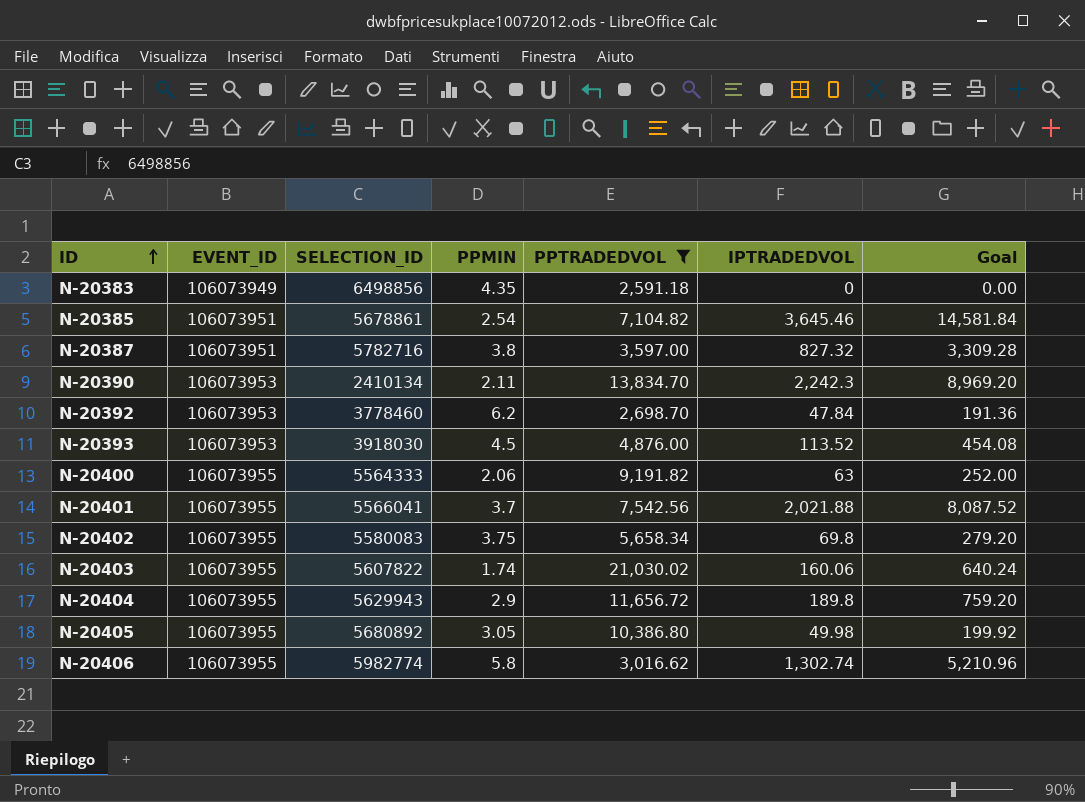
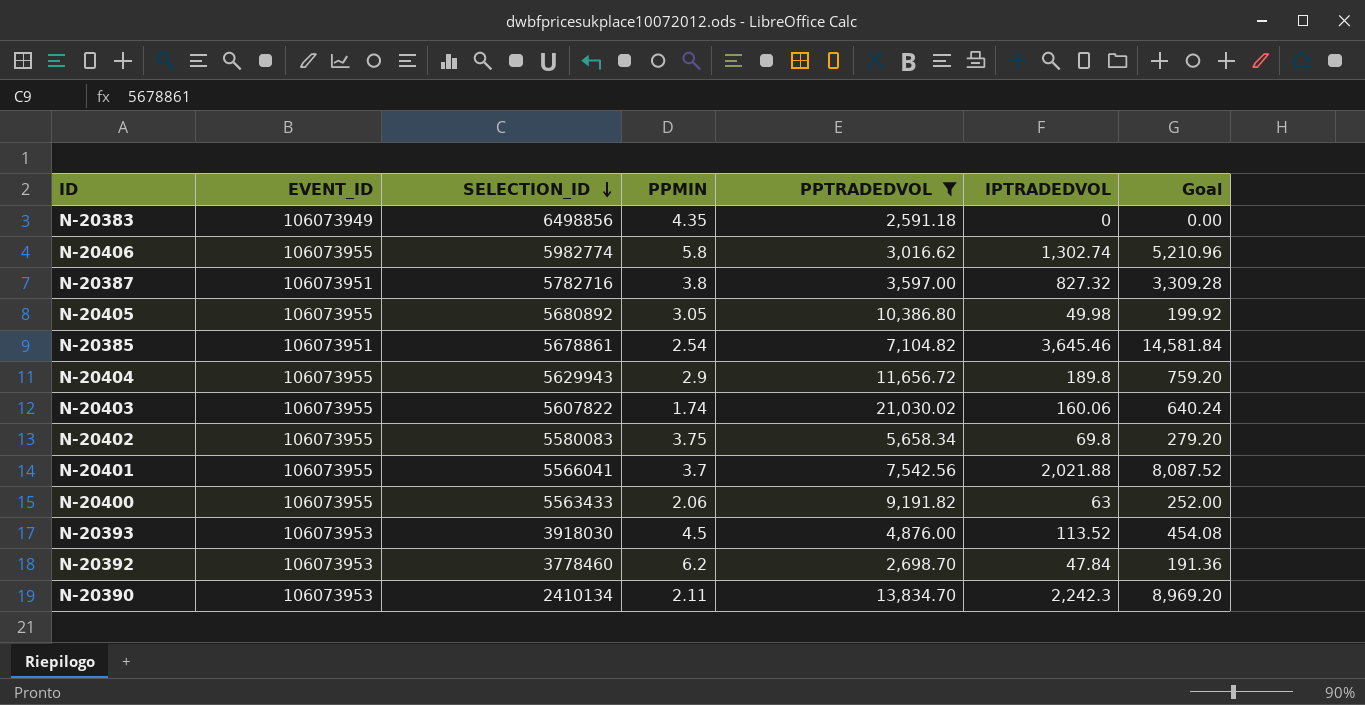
row order: ID ascending -> SELECTION_ID descending
N-20400 | SELECTION_ID: 5564333 -> 5563433

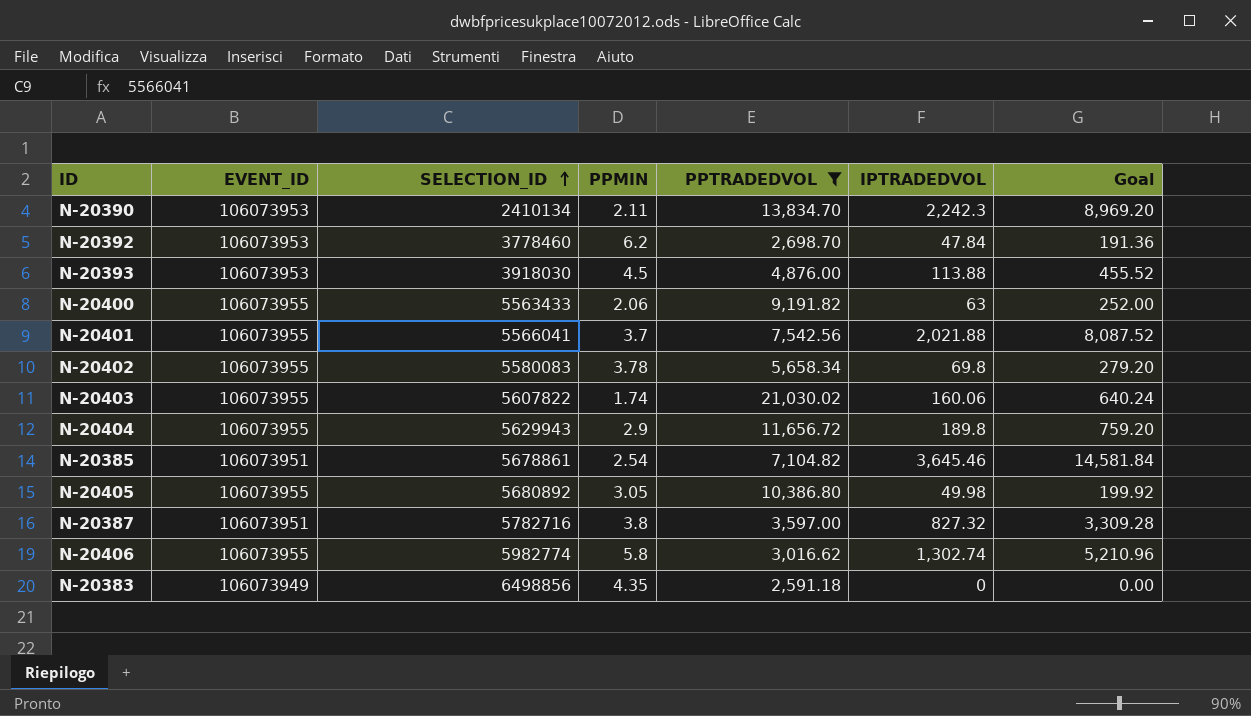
row order: SELECTION_ID descending -> SELECTION_ID ascending
N-20393 | IPTRADEDVOL: 113.52 -> 113.88
N-20393 | Goal: 454.08 -> 455.52
N-20402 | PPMIN: 3.75 -> 3.78

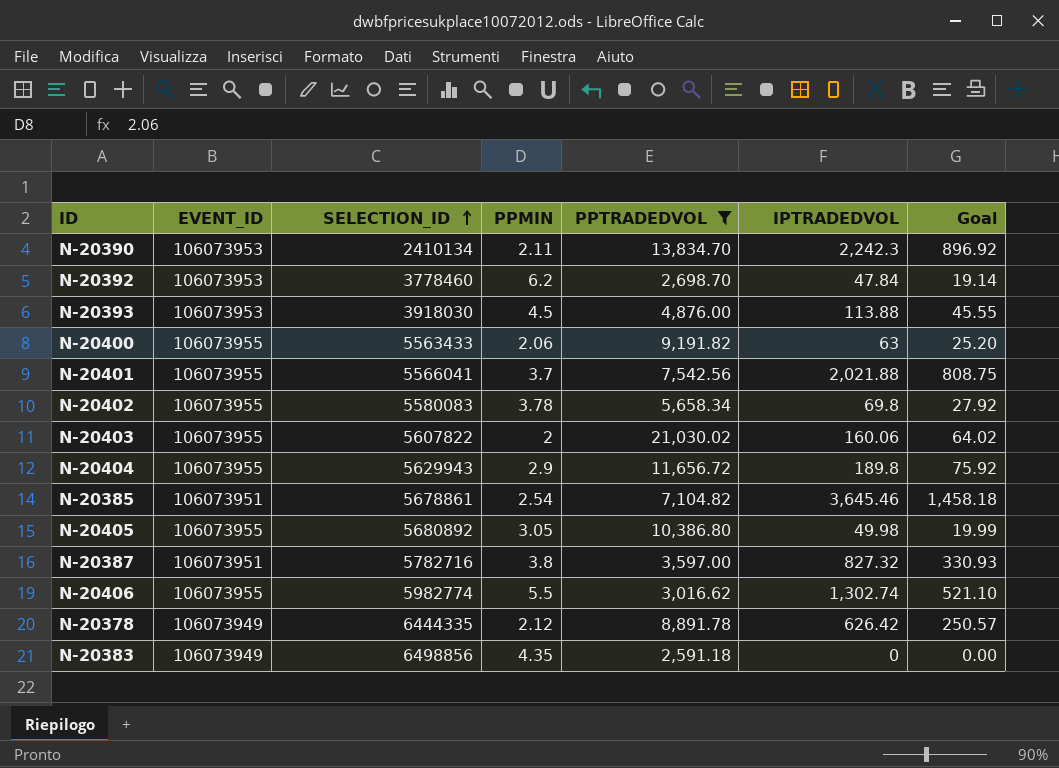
column Goal | formula: [IPTRADEDVOL] * 4 -> [IPTRADEDVOL] * 0.4
N-20403 | PPMIN: 1.74 -> 2
N-20406 | PPMIN: 5.8 -> 5.5
row N-20378: none -> 106073949 | 6444335 | 2.12 | 8,891.78 | 626.42 | 250.57

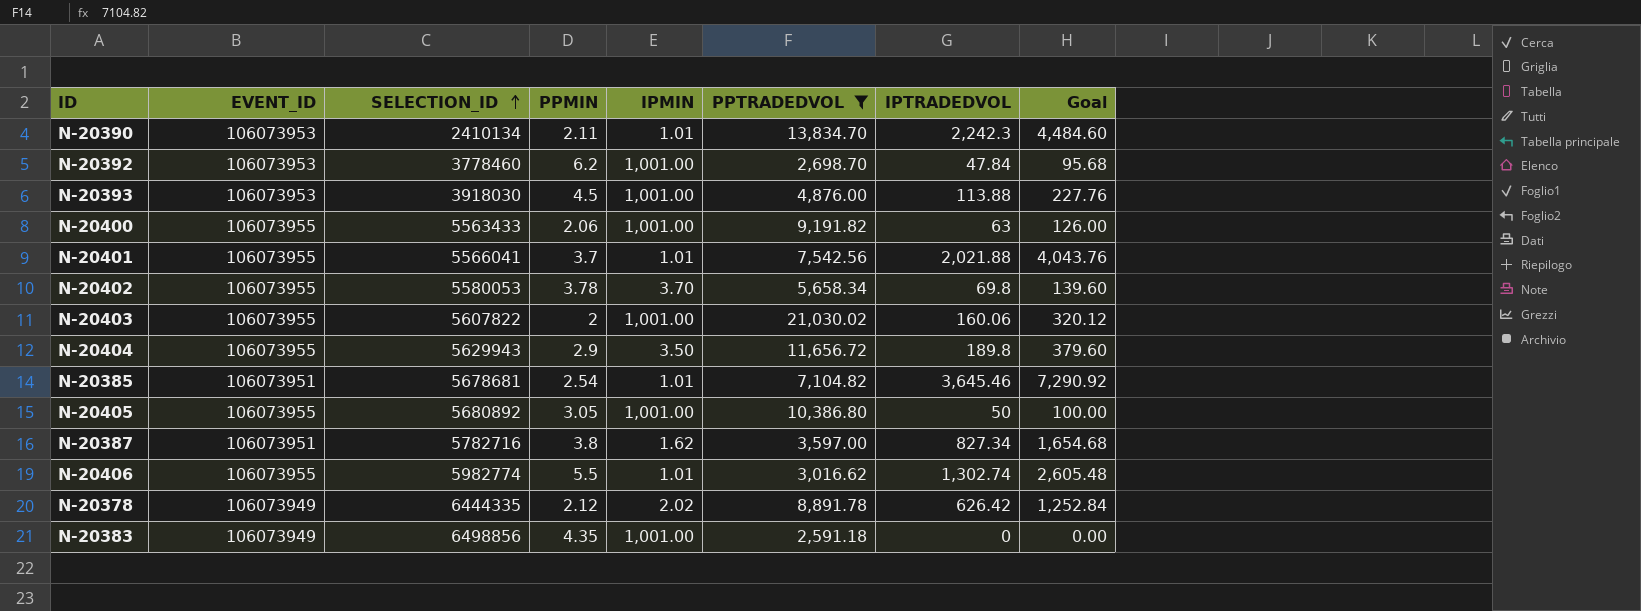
column IPMIN | position: none -> 5
column Goal | formula: [IPTRADEDVOL] * 0.4 -> [IPTRADEDVOL] * 2
N-20402 | SELECTION_ID: 5580083 -> 5580053
N-20385 | SELECTION_ID: 5678861 -> 5678681
N-20405 | IPTRADEDVOL: 49.98 -> 50
N-20387 | IPTRADEDVOL: 827.32 -> 827.34

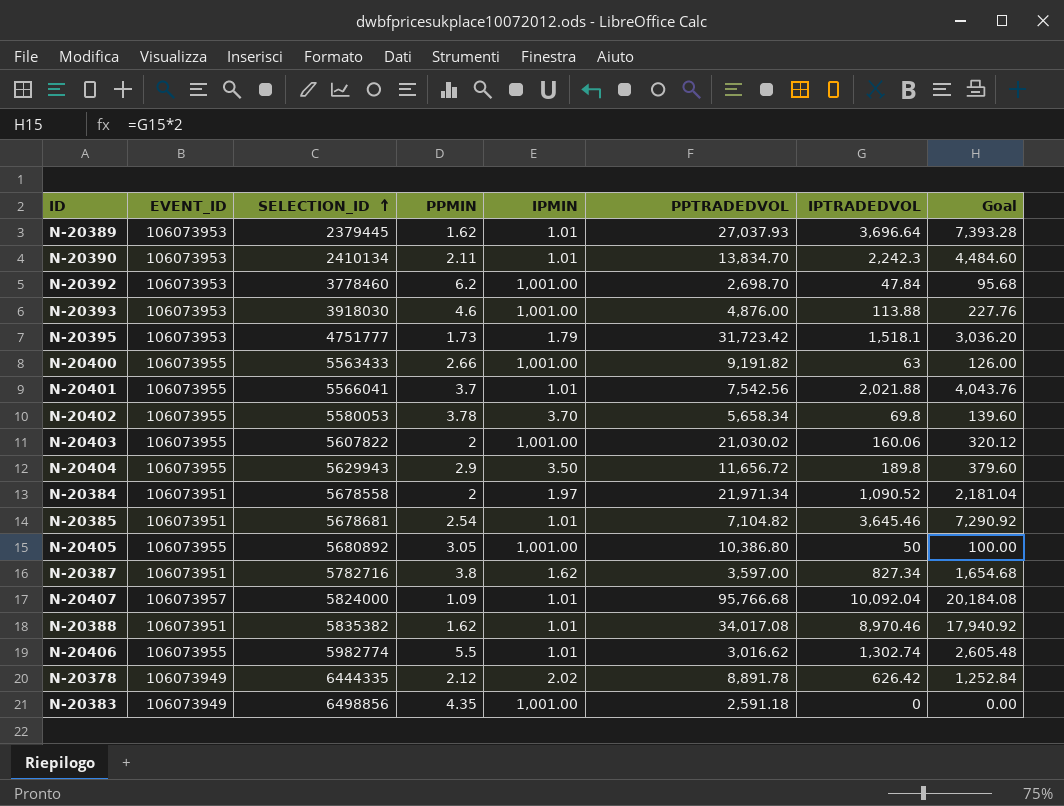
filter: PPTRADEDVOL <= 21,030.02 -> none
N-20393 | PPMIN: 4.5 -> 4.6
N-20400 | PPMIN: 2.06 -> 2.66

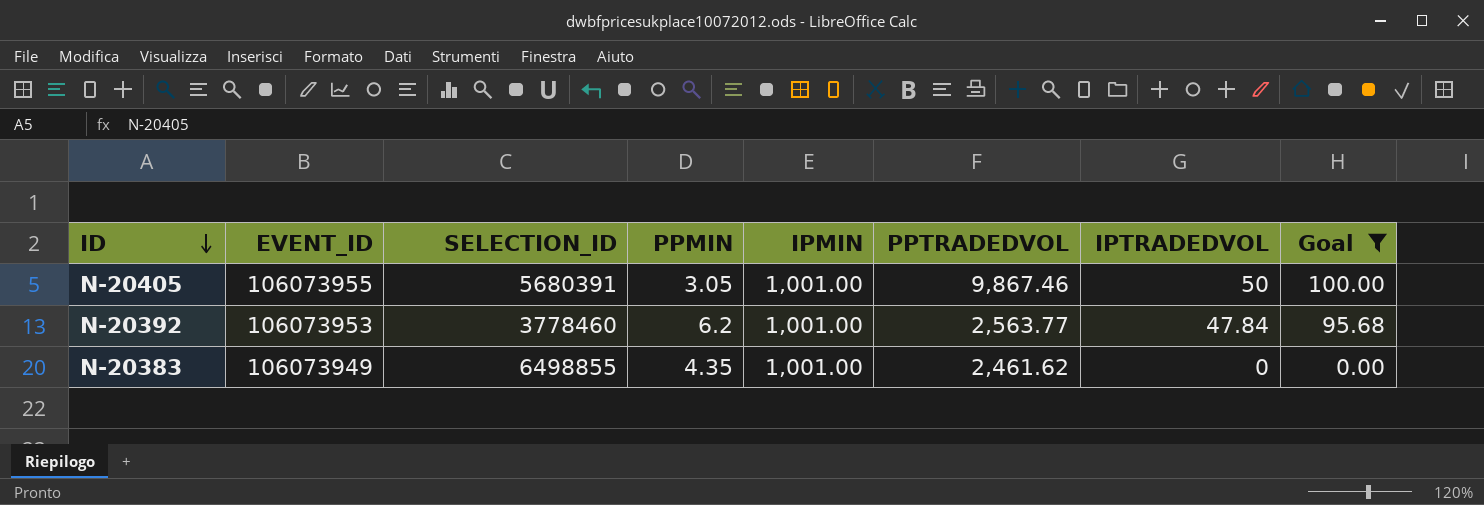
filter: none -> Goal <= 100.00
row order: SELECTION_ID ascending -> ID descending
N-20405 | SELECTION_ID: 5680892 -> 5680391
N-20405 | PPTRADEDVOL: 10,386.80 -> 9,867.46
N-20392 | PPTRADEDVOL: 2,698.70 -> 2,563.77
N-20383 | SELECTION_ID: 6498856 -> 6498855
N-20383 | PPTRADEDVOL: 2,591.18 -> 2,461.62

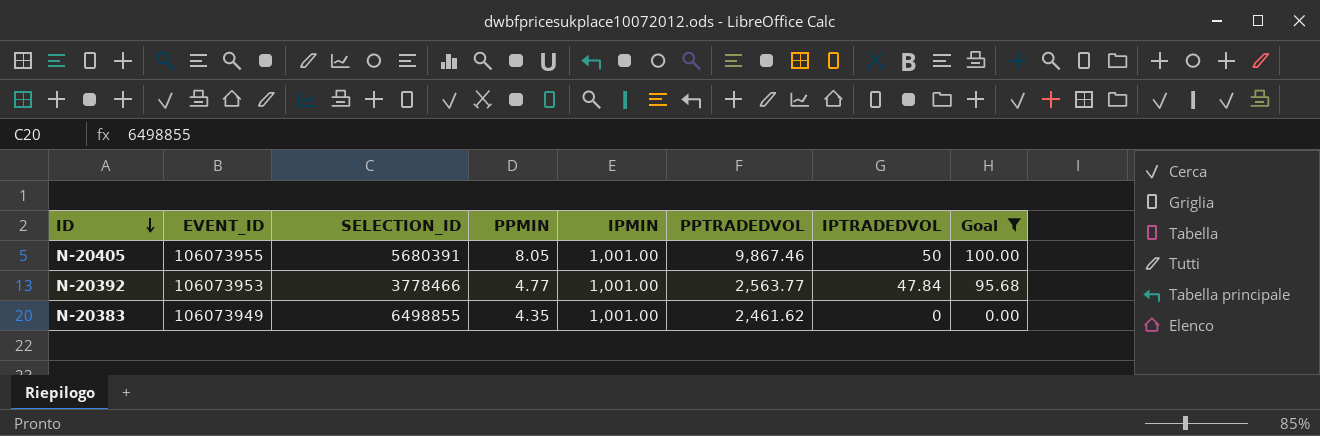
N-20405 | PPMIN: 3.05 -> 8.05
N-20392 | SELECTION_ID: 3778460 -> 3778466
N-20392 | PPMIN: 6.2 -> 4.77

